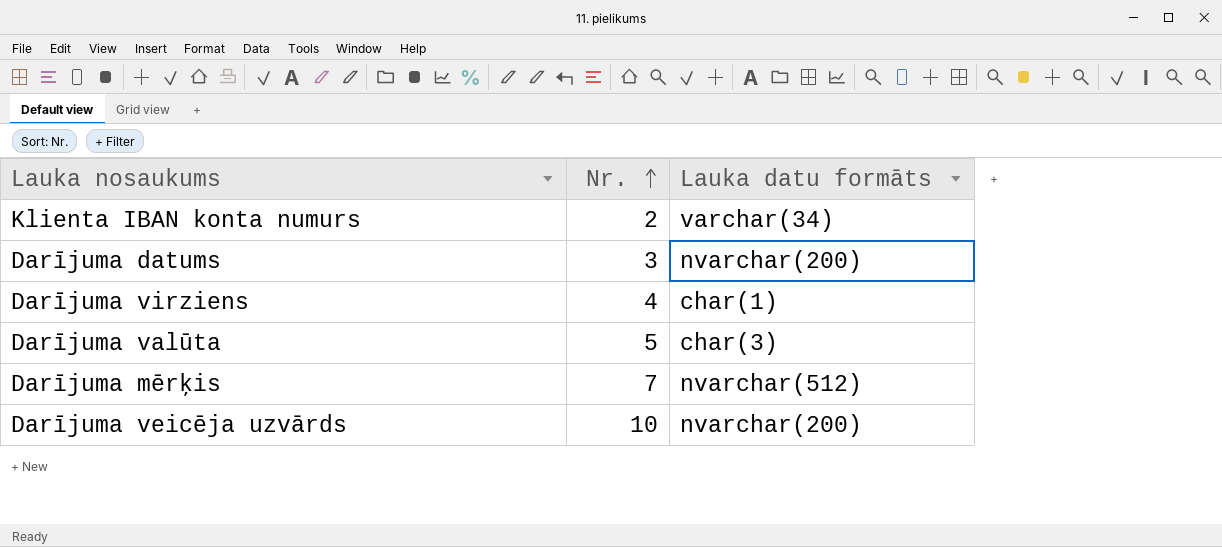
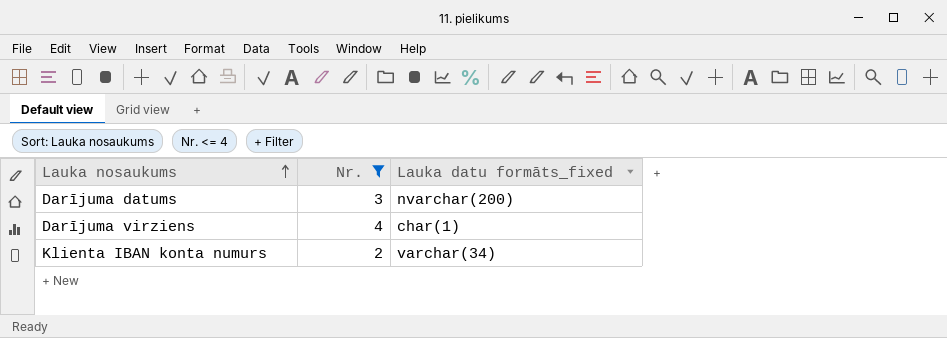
filter: none -> Nr. <= 4
row order: Nr. ascending -> Lauka nosaukums ascending
column name: Lauka datu formāts -> Lauka datu formāts_fixed

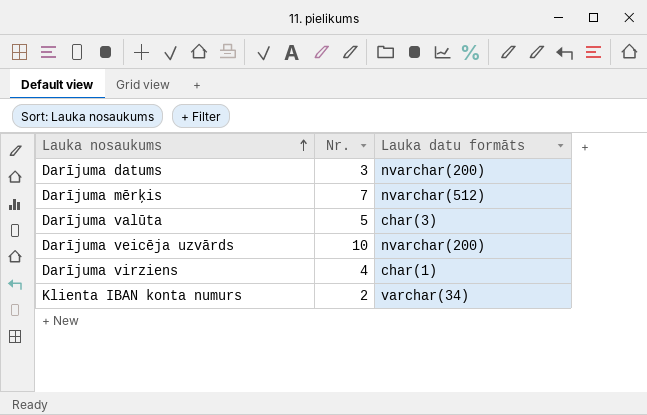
filter: Nr. <= 4 -> none
column name: Lauka datu formāts_fixed -> Lauka datu formāts

